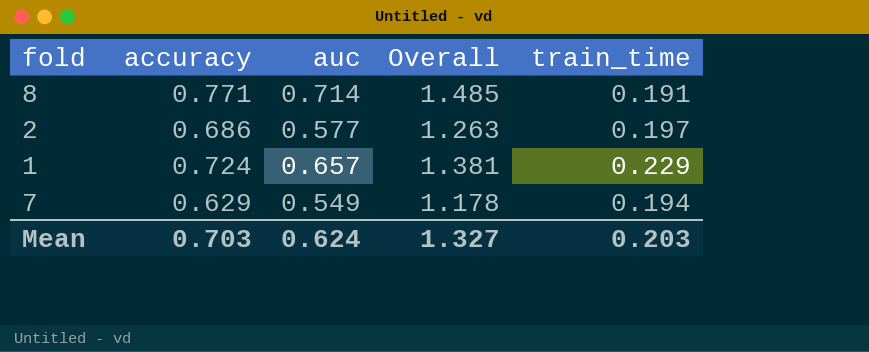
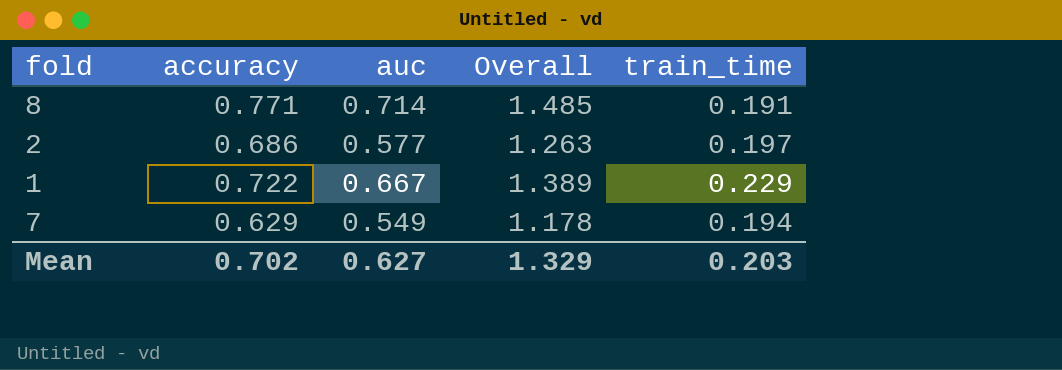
1 | accuracy: 0.724 -> 0.722
1 | auc: 0.657 -> 0.667
1 | Overall: 1.381 -> 1.389
Mean | accuracy: 0.703 -> 0.702
Mean | auc: 0.624 -> 0.627
Mean | Overall: 1.327 -> 1.329

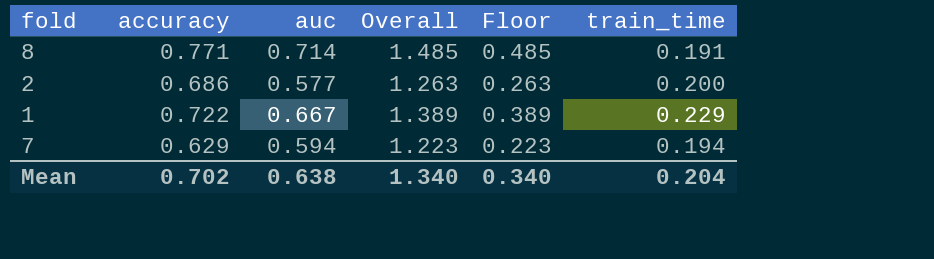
column Floor | formula: none -> [Overall] - 1
2 | train_time: 0.197 -> 0.200
7 | auc: 0.549 -> 0.594
7 | Overall: 1.178 -> 1.223
Mean | auc: 0.627 -> 0.638
Mean | Overall: 1.329 -> 1.340
Mean | train_time: 0.203 -> 0.204

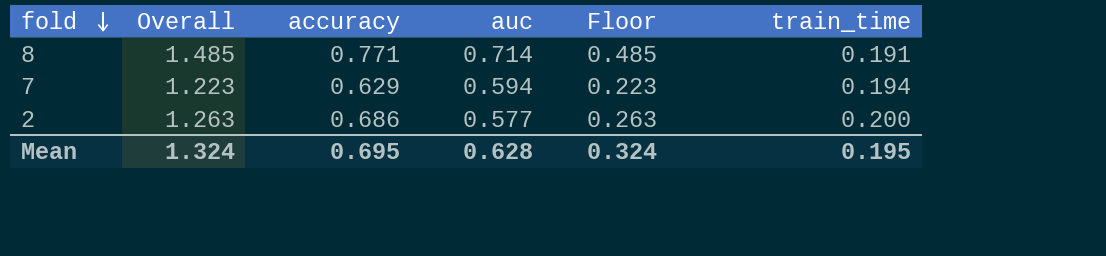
row order: none -> fold descending
column Overall | position: 4 -> 2
row 1: 0.722 | 0.667 | 1.389 | 0.389 | 0.229 -> none
Mean | Overall: 1.340 -> 1.324
Mean | accuracy: 0.702 -> 0.695
Mean | auc: 0.638 -> 0.628
Mean | Floor: 0.340 -> 0.324
Mean | train_time: 0.204 -> 0.195

